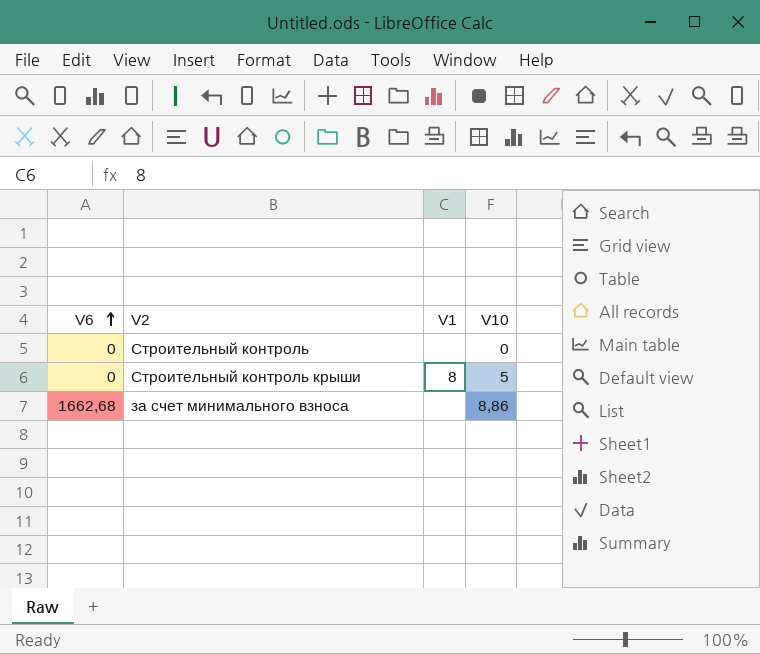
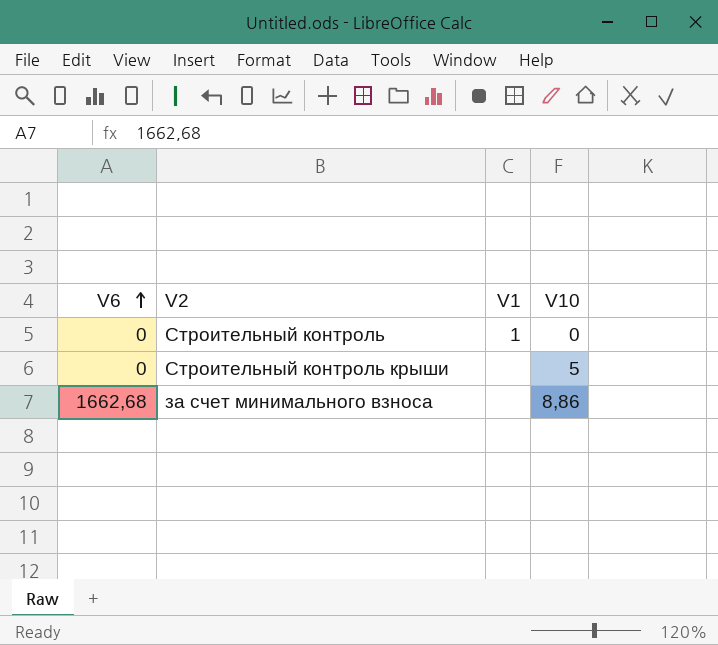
Строительный контроль | V1: none -> 1
Строительный контроль крыши | V1: 8 -> none

